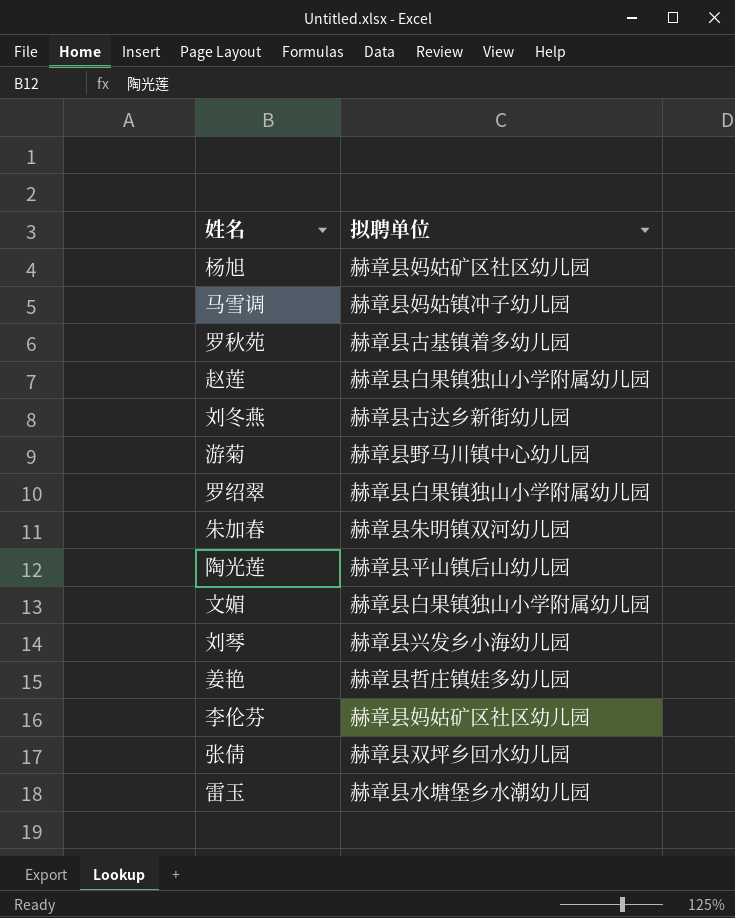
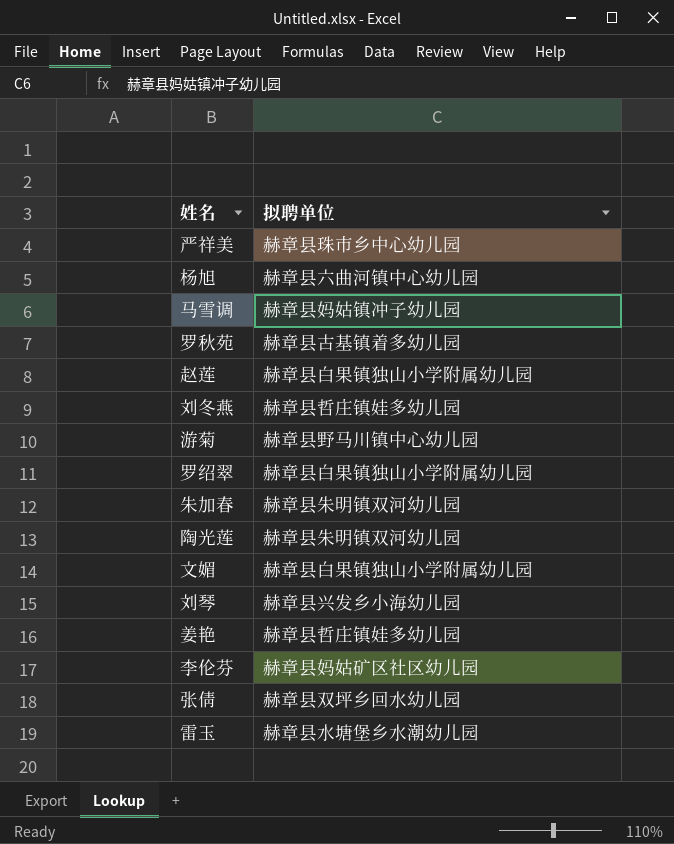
row 严祥美: none -> 赫章县珠市乡中心幼儿园
杨旭 | 拟聘单位: 赫章县妈姑矿区社区幼儿园 -> 赫章县六曲河镇中心幼儿园
刘冬燕 | 拟聘单位: 赫章县古达乡新街幼儿园 -> 赫章县哲庄镇娃多幼儿园
陶光莲 | 拟聘单位: 赫章县平山镇后山幼儿园 -> 赫章县朱明镇双河幼儿园

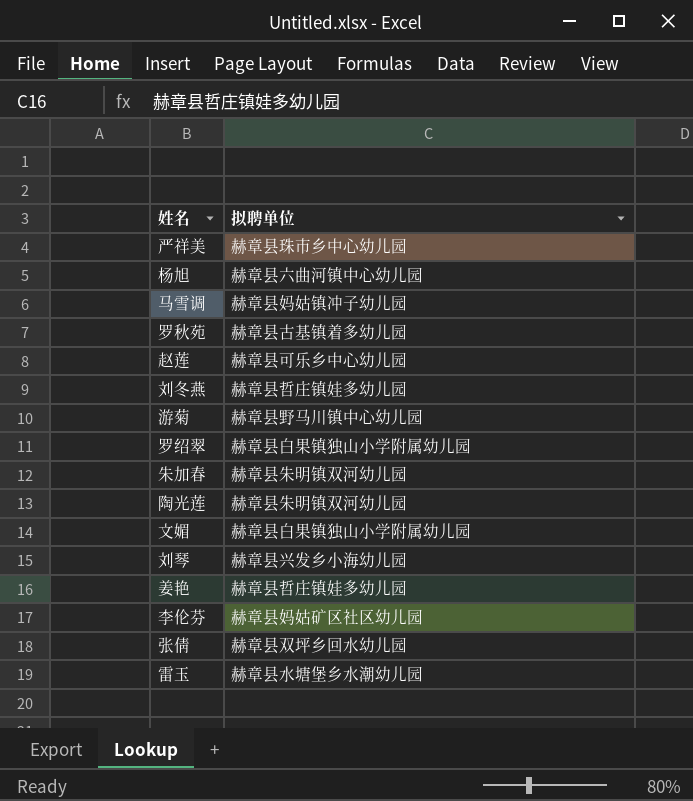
赵莲 | 拟聘单位: 赫章县白果镇独山小学附属幼儿园 -> 赫章县可乐乡中心幼儿园

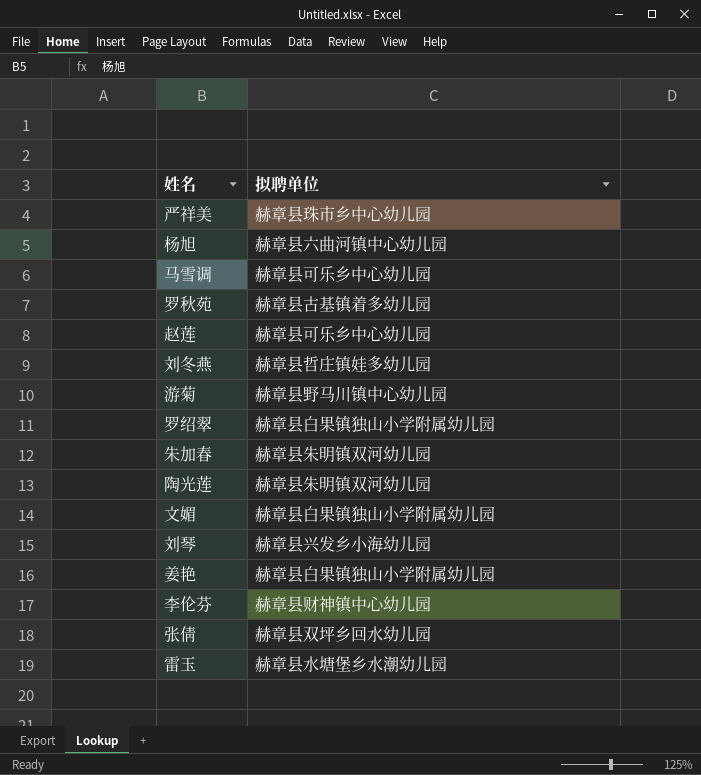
马雪调 | 拟聘单位: 赫章县妈姑镇冲子幼儿园 -> 赫章县可乐乡中心幼儿园
姜艳 | 拟聘单位: 赫章县哲庄镇娃多幼儿园 -> 赫章县白果镇独山小学附属幼儿园
李伦芬 | 拟聘单位: 赫章县妈姑矿区社区幼儿园 -> 赫章县财神镇中心幼儿园

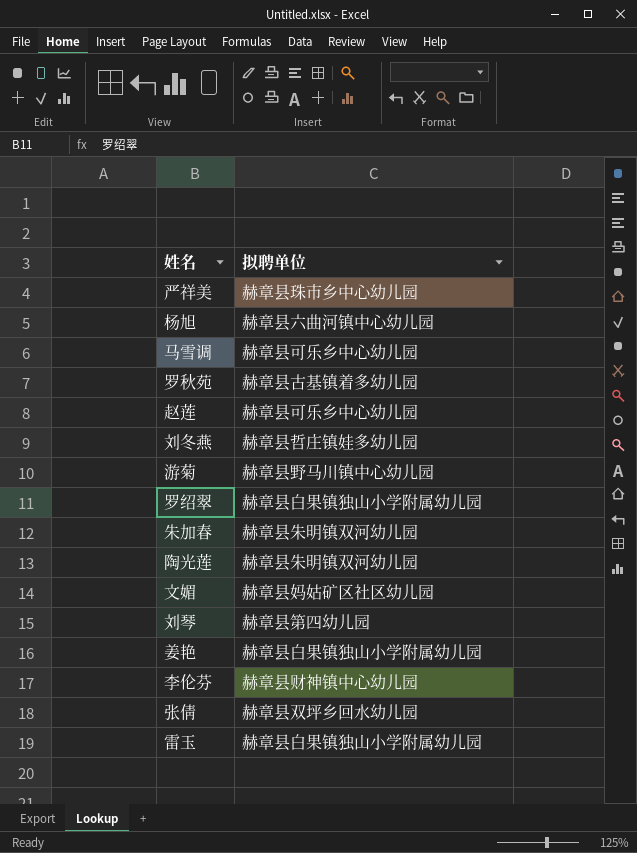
文媚 | 拟聘单位: 赫章县白果镇独山小学附属幼儿园 -> 赫章县妈姑矿区社区幼儿园
刘琴 | 拟聘单位: 赫章县兴发乡小海幼儿园 -> 赫章县第四幼儿园
雷玉 | 拟聘单位: 赫章县水塘堡乡水潮幼儿园 -> 赫章县白果镇独山小学附属幼儿园

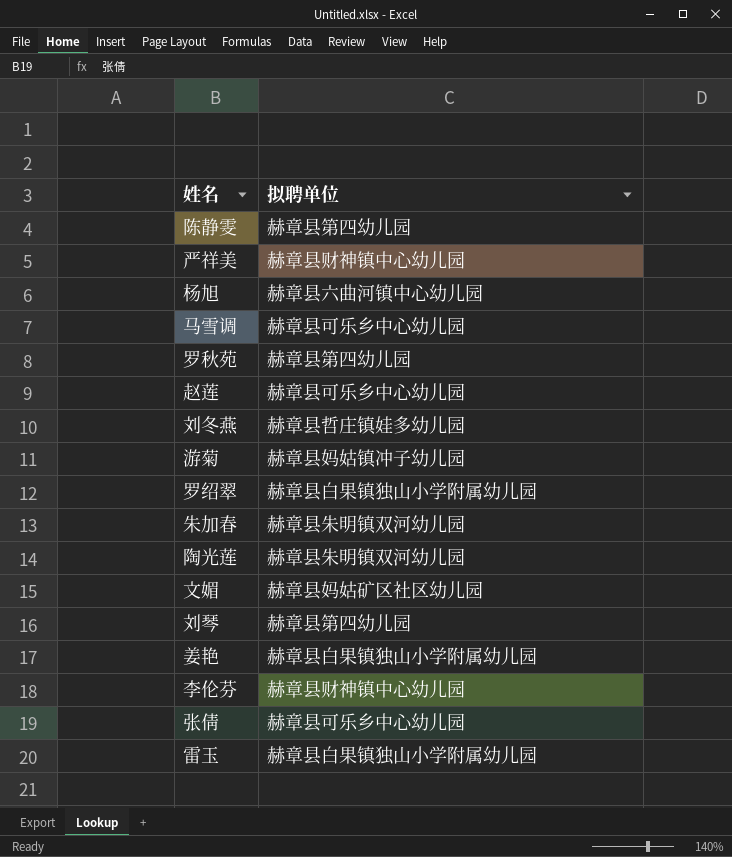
row 陈静雯: none -> 赫章县第四幼儿园
严祥美 | 拟聘单位: 赫章县珠市乡中心幼儿园 -> 赫章县财神镇中心幼儿园
罗秋苑 | 拟聘单位: 赫章县古基镇着多幼儿园 -> 赫章县第四幼儿园
游菊 | 拟聘单位: 赫章县野马川镇中心幼儿园 -> 赫章县妈姑镇冲子幼儿园
张倩 | 拟聘单位: 赫章县双坪乡回水幼儿园 -> 赫章县可乐乡中心幼儿园

